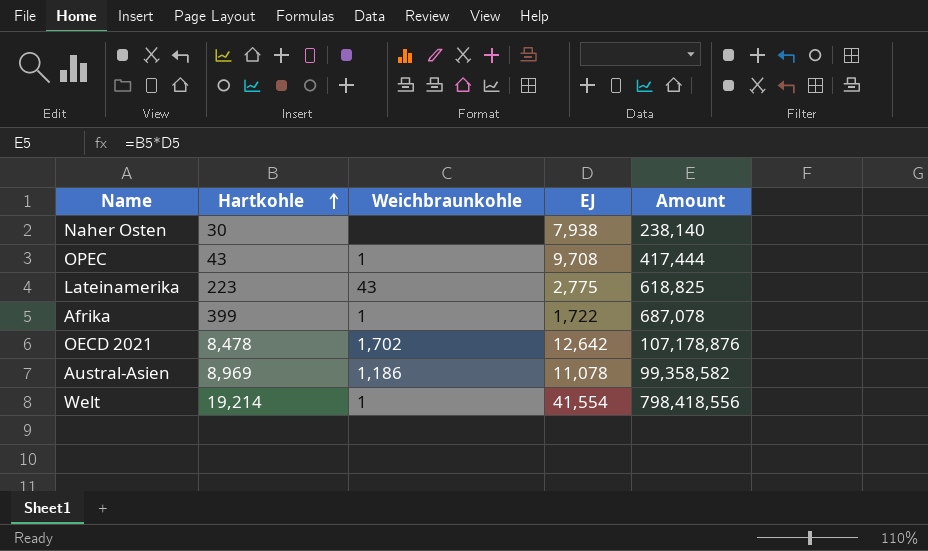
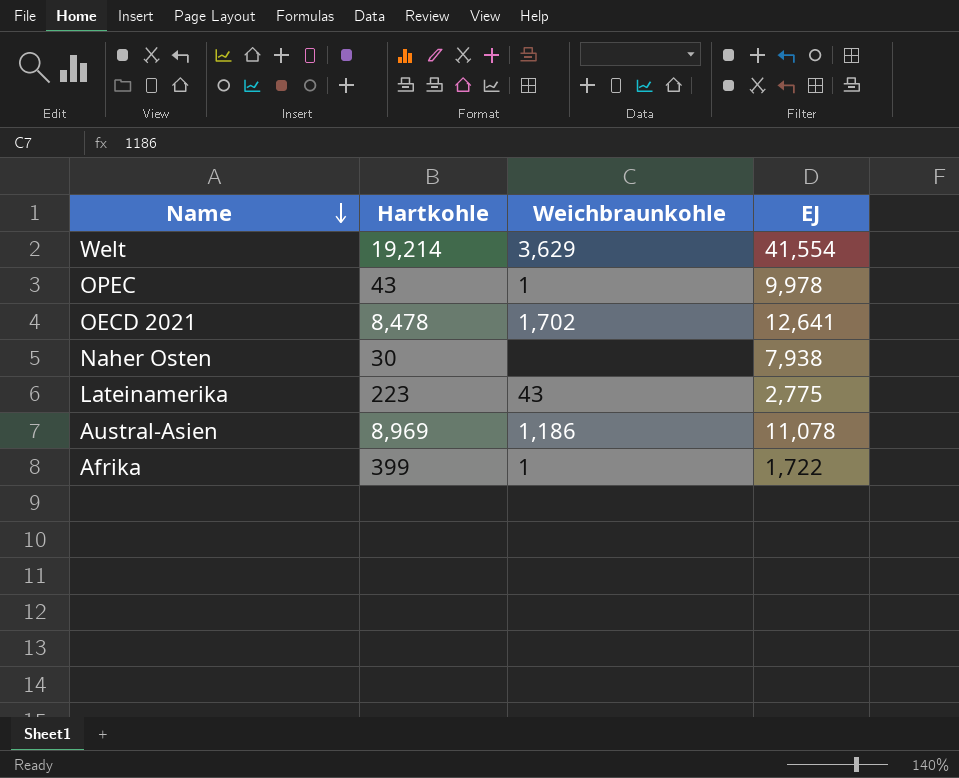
row order: Hartkohle ascending -> Name descending
column Amount | formula: [Hartkohle] * [EJ] -> none
Welt | Weichbraunkohle: 1 -> 3,629
OPEC | EJ: 9,708 -> 9,978
OECD 2021 | EJ: 12,642 -> 12,641

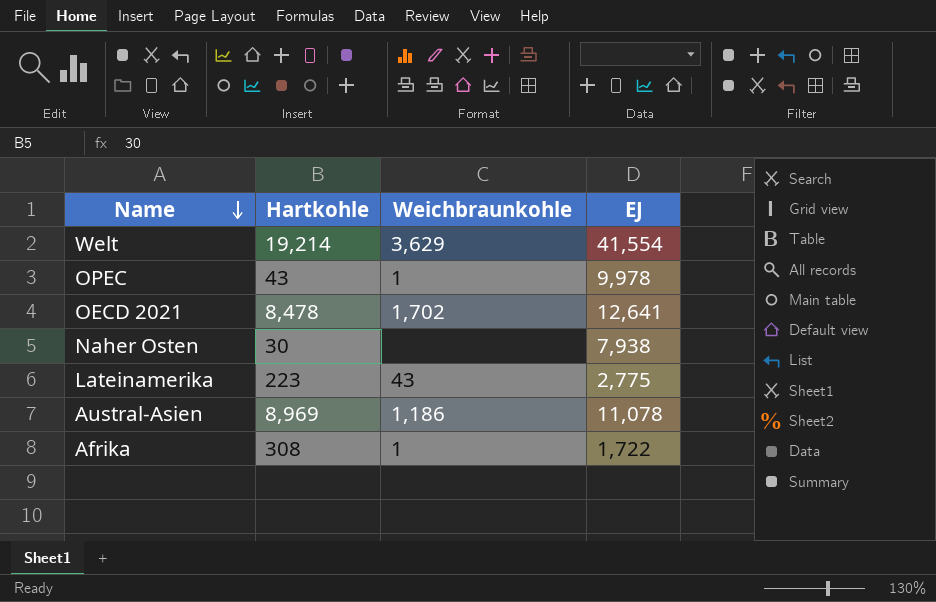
Afrika | Hartkohle: 399 -> 308

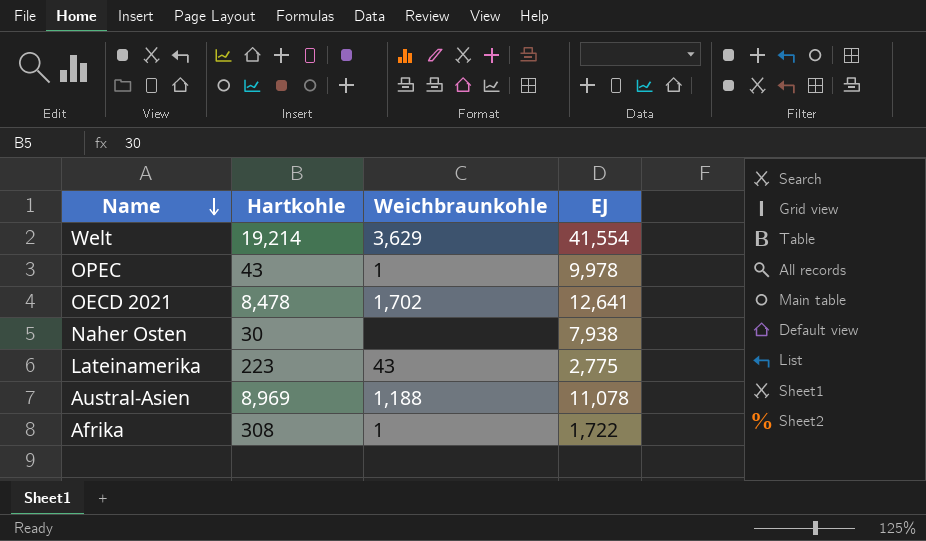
Austral-Asien | Weichbraunkohle: 1,186 -> 1,188

